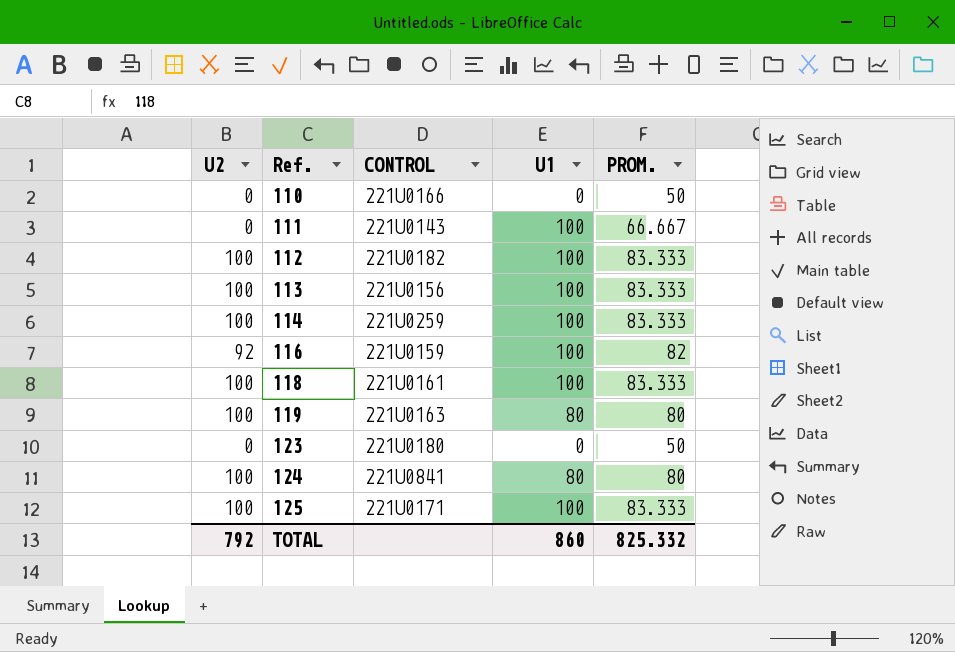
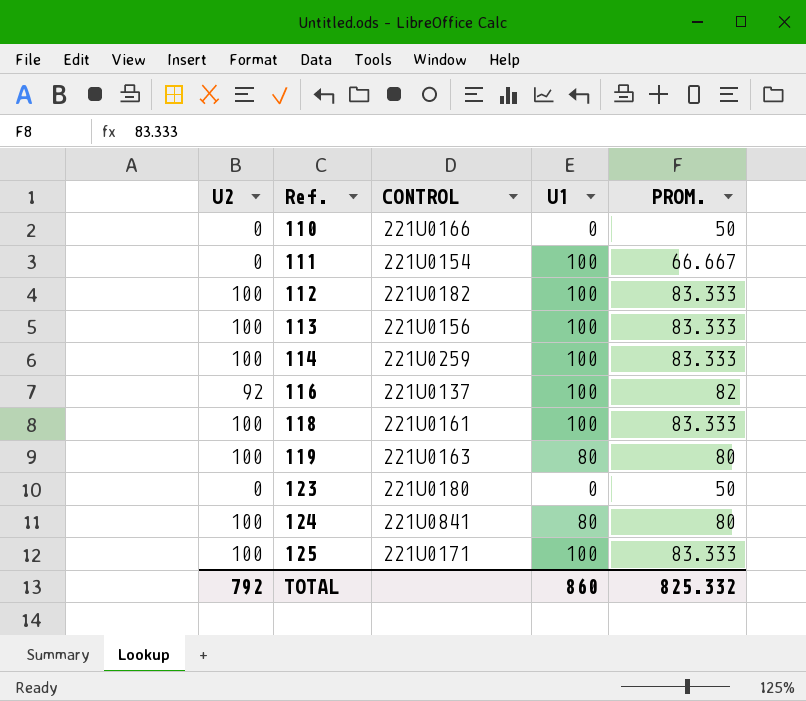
111 | CONTROL: 221U0143 -> 221U0154
116 | CONTROL: 221U0159 -> 221U0137

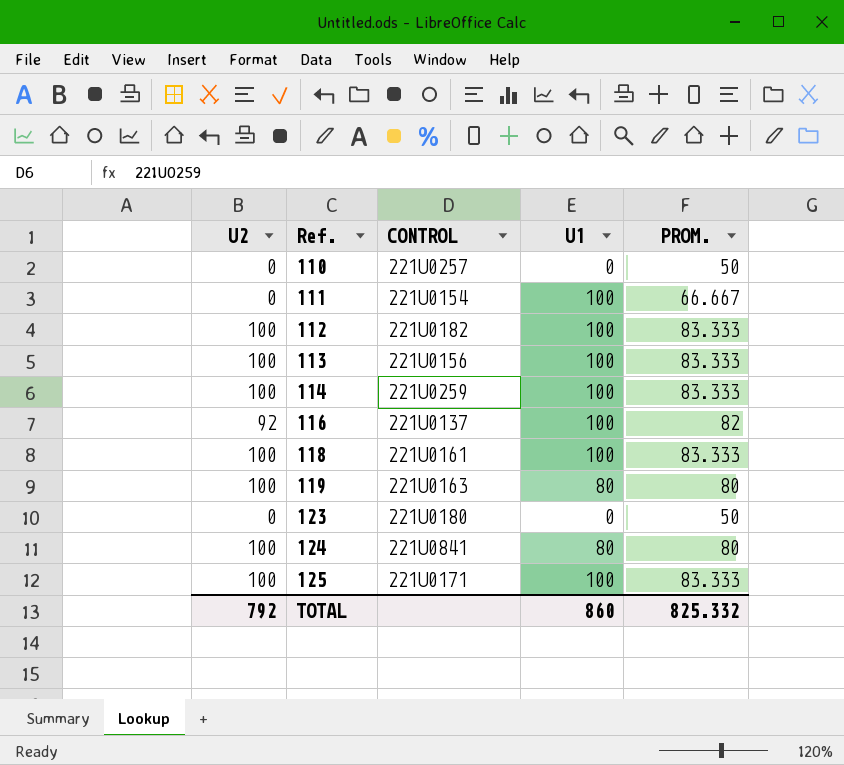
110 | CONTROL: 221U0166 -> 221U0257

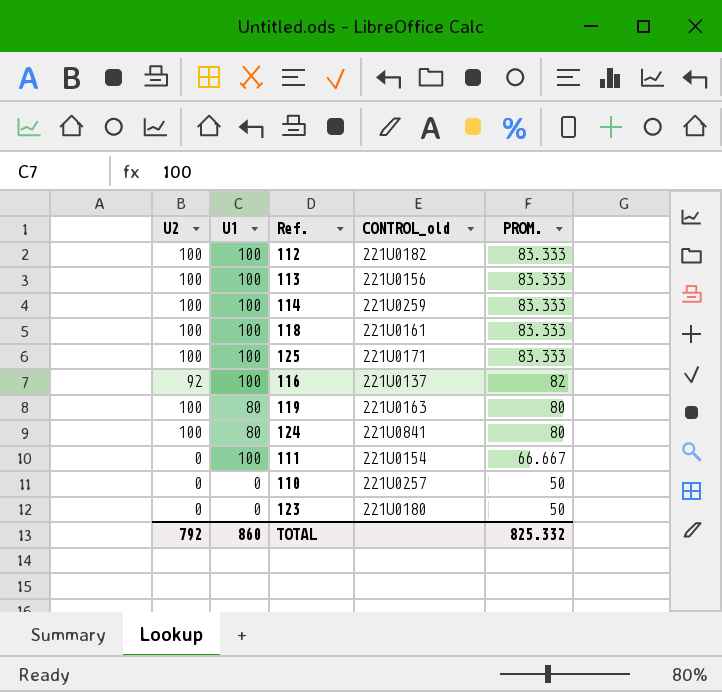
row order: Ref. ascending -> PROM. descending
column U1 | position: 4 -> 2
column name: CONTROL -> CONTROL_old

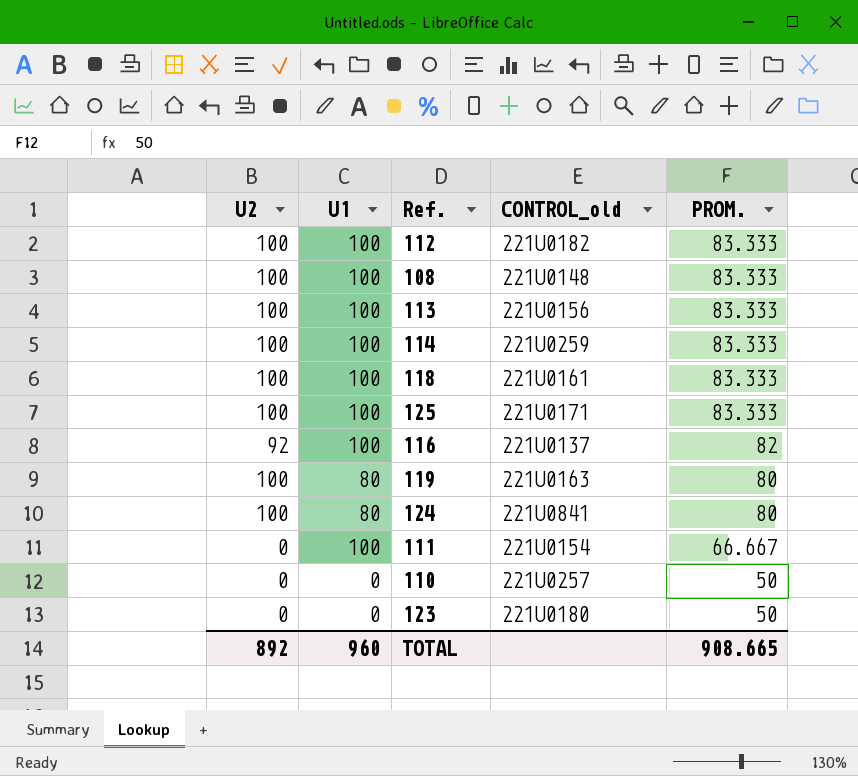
row 108: none -> 100 | 100 | 221U0148 | 83.333
TOTAL | U2: 792 -> 892
TOTAL | U1: 860 -> 960
TOTAL | PROM.: 825.332 -> 908.665

